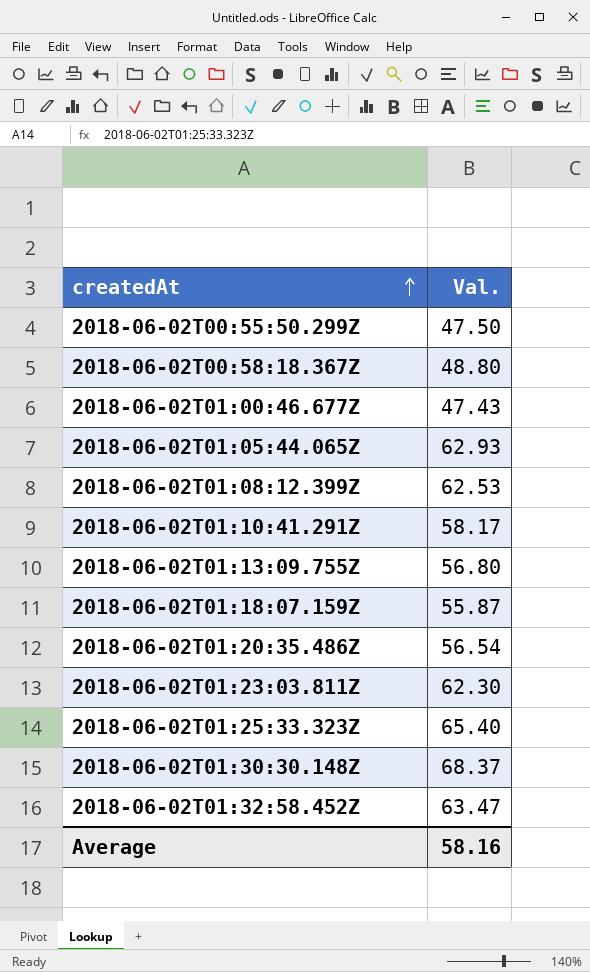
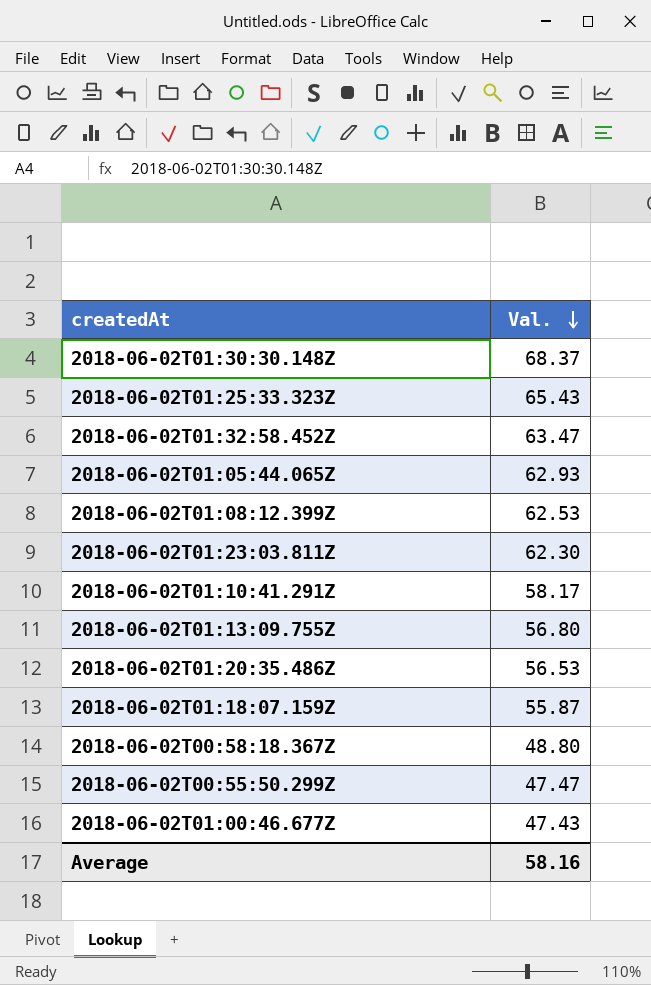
row order: createdAt ascending -> Val. descending
2018-06-02T01:25:33.323Z | Val.: 65.40 -> 65.43
2018-06-02T01:20:35.486Z | Val.: 56.54 -> 56.53
2018-06-02T00:55:50.299Z | Val.: 47.50 -> 47.47

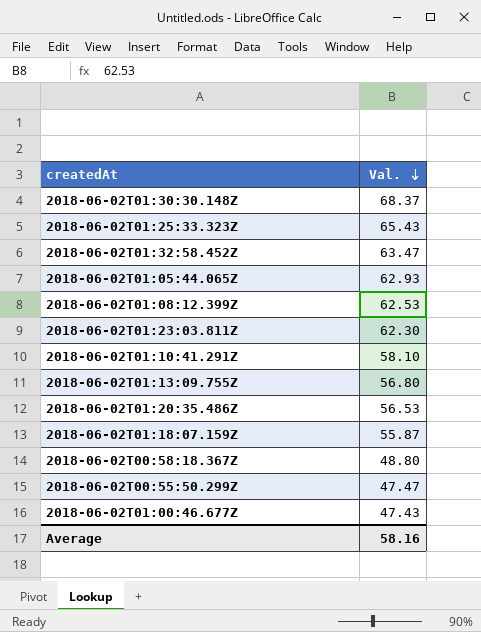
2018-06-02T01:10:41.291Z | Val.: 58.17 -> 58.10

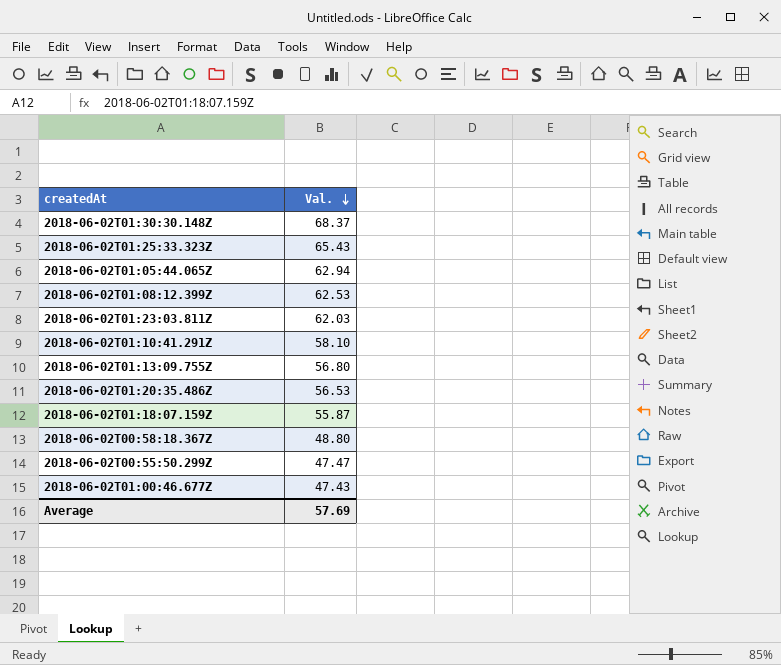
row 2018-06-02T01:32:58.452Z: 63.47 -> none
2018-06-02T01:05:44.065Z | Val.: 62.93 -> 62.94
2018-06-02T01:23:03.811Z | Val.: 62.30 -> 62.03
Average | Val.: 58.16 -> 57.69

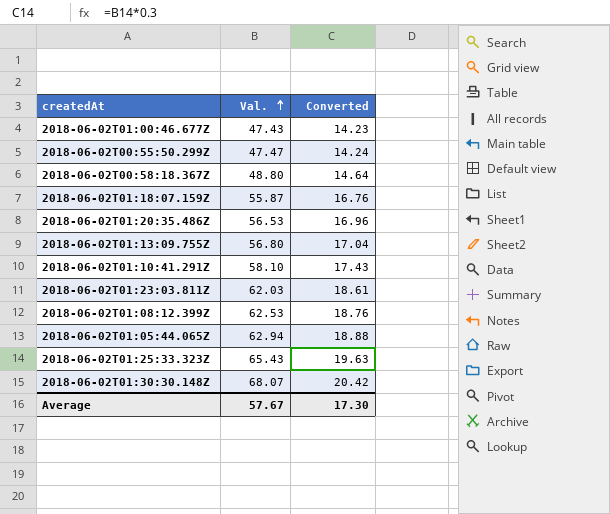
row order: Val. descending -> Val. ascending
column Converted | formula: none -> [Val.] * 0.3
2018-06-02T01:30:30.148Z | Val.: 68.37 -> 68.07
Average | Val.: 57.69 -> 57.67

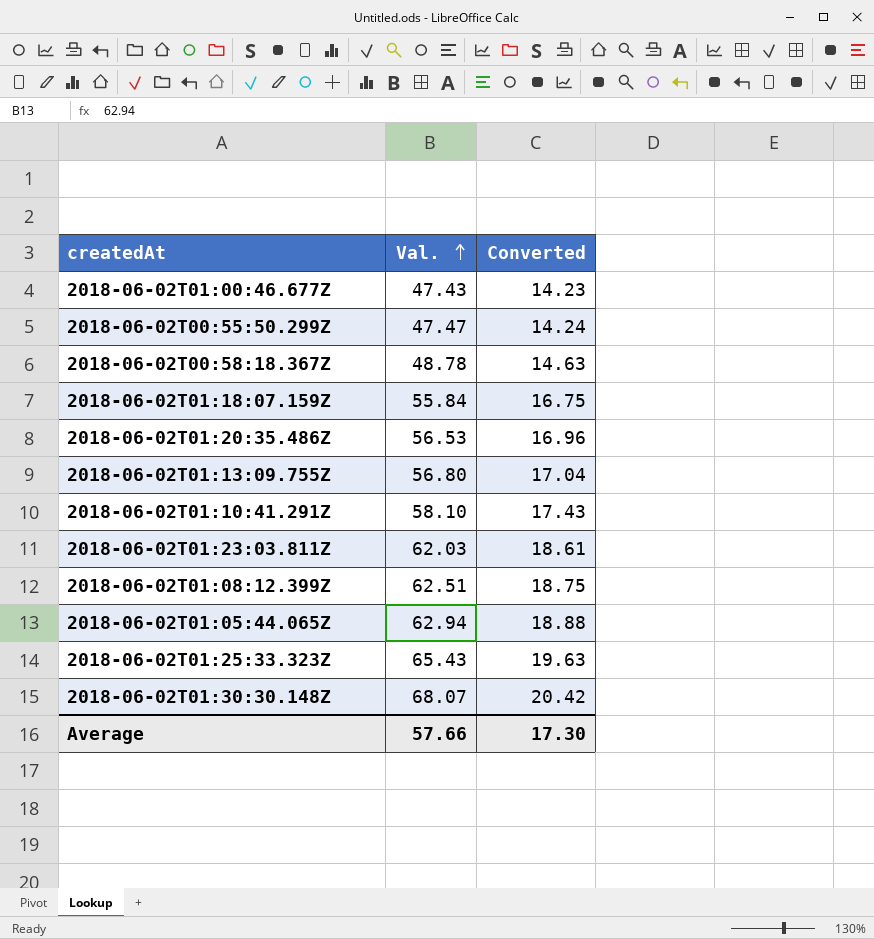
2018-06-02T00:58:18.367Z | Val.: 48.80 -> 48.78
2018-06-02T00:58:18.367Z | Converted: 14.64 -> 14.63
2018-06-02T01:18:07.159Z | Val.: 55.87 -> 55.84
2018-06-02T01:18:07.159Z | Converted: 16.76 -> 16.75
2018-06-02T01:08:12.399Z | Val.: 62.53 -> 62.51
2018-06-02T01:08:12.399Z | Converted: 18.76 -> 18.75
Average | Val.: 57.67 -> 57.66

